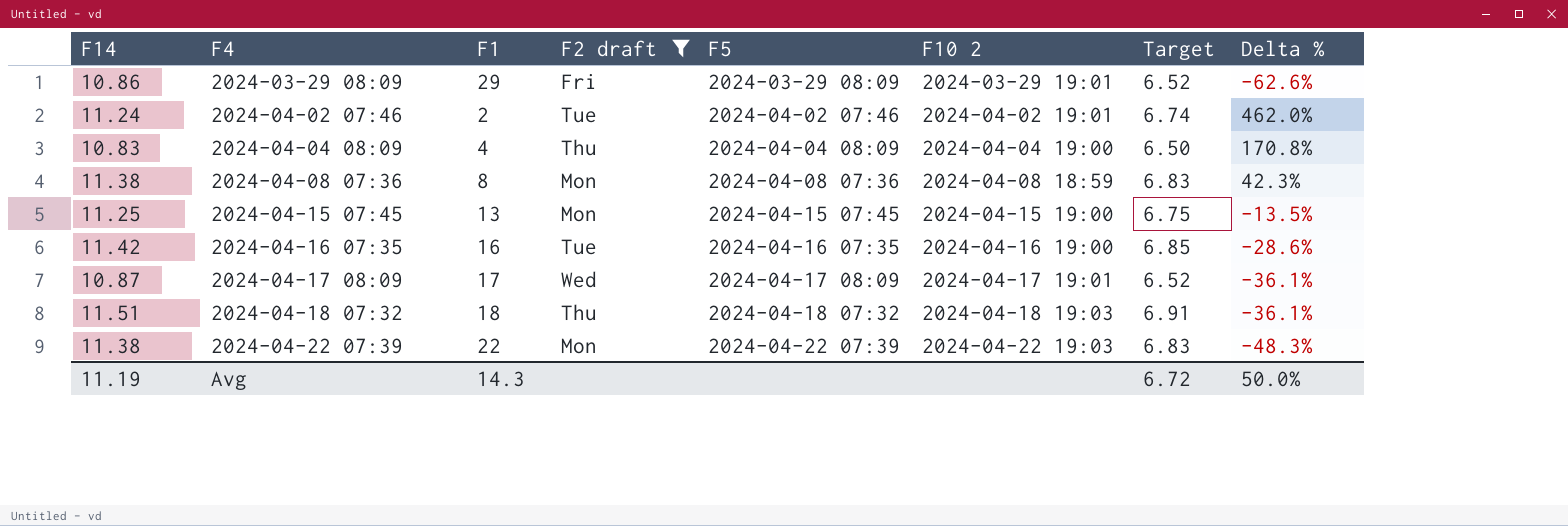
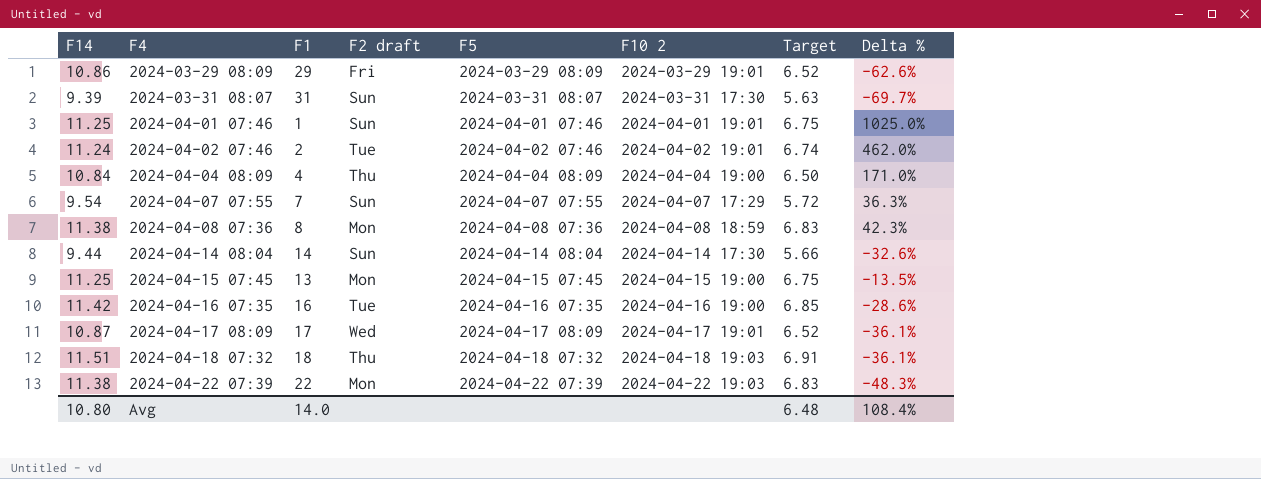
filter: F2 draft != Sun -> none
2024-04-04 08:09 | F14: 10.83 -> 10.84
2024-04-04 08:09 | Delta %: 170.8% -> 171.0%
Avg | F14: 11.19 -> 10.80
Avg | F1: 14.3 -> 14.0
Avg | Target: 6.72 -> 6.48
Avg | Delta %: 50.0% -> 108.4%

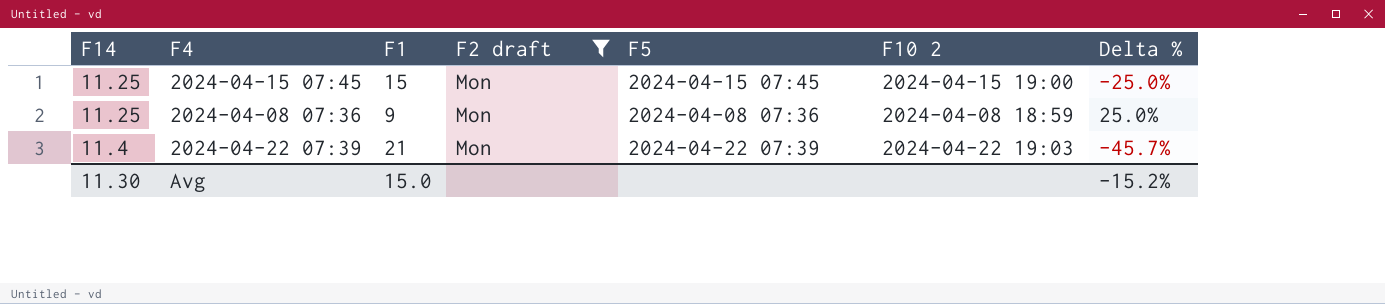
filter: none -> F2 draft = Mon
row order: F4 ascending -> F14 ascending
column Target | formula: [F14] * 0.6 -> none
2024-04-15 07:45 | F1: 13 -> 15
2024-04-15 07:45 | Delta %: -13.5% -> -25.0%
2024-04-08 07:36 | F14: 11.38 -> 11.25
2024-04-08 07:36 | F1: 8 -> 9
2024-04-08 07:36 | Delta %: 42.3% -> 25.0%
2024-04-22 07:39 | F14: 11.38 -> 11.4
2024-04-22 07:39 | F1: 22 -> 21
2024-04-22 07:39 | Delta %: -48.3% -> -45.7%
Avg | F14: 10.80 -> 11.30
Avg | F1: 14.0 -> 15.0
Avg | Delta %: 108.4% -> -15.2%

